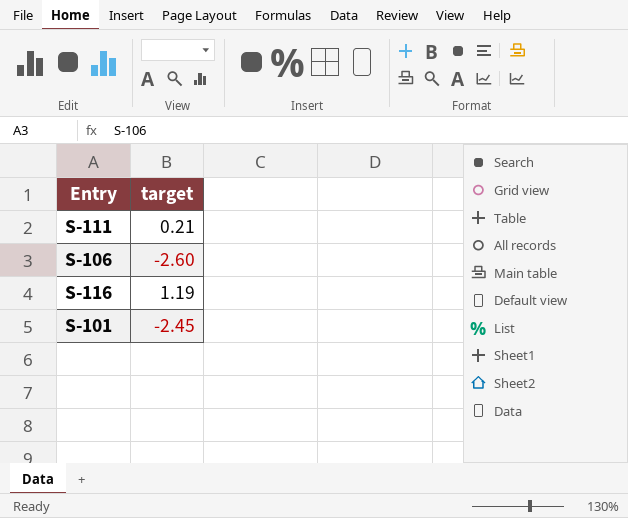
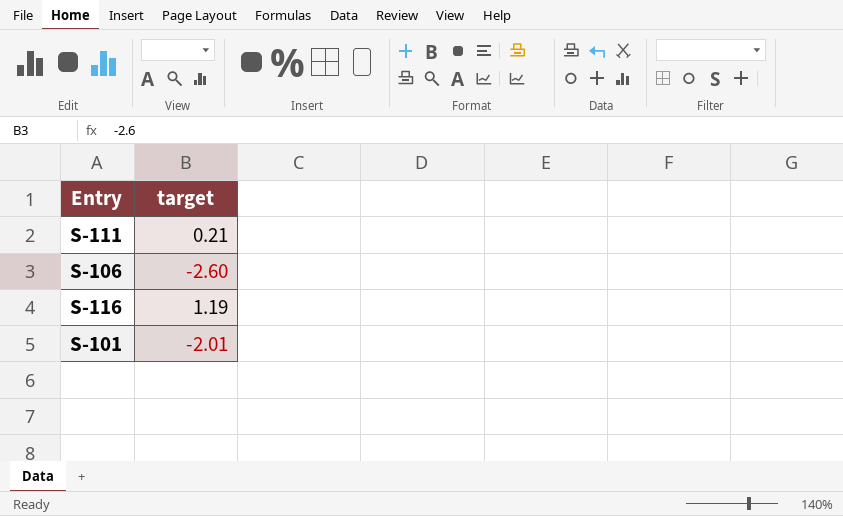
S-101 | target: -2.45 -> -2.01

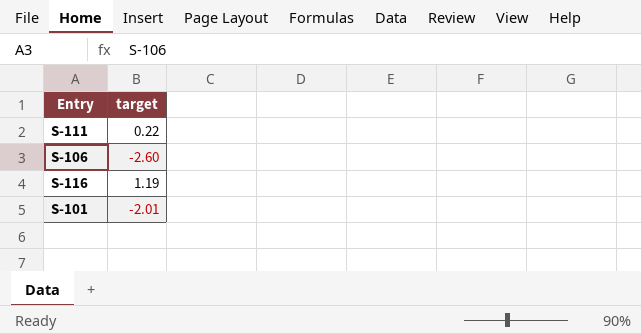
S-111 | target: 0.21 -> 0.22

